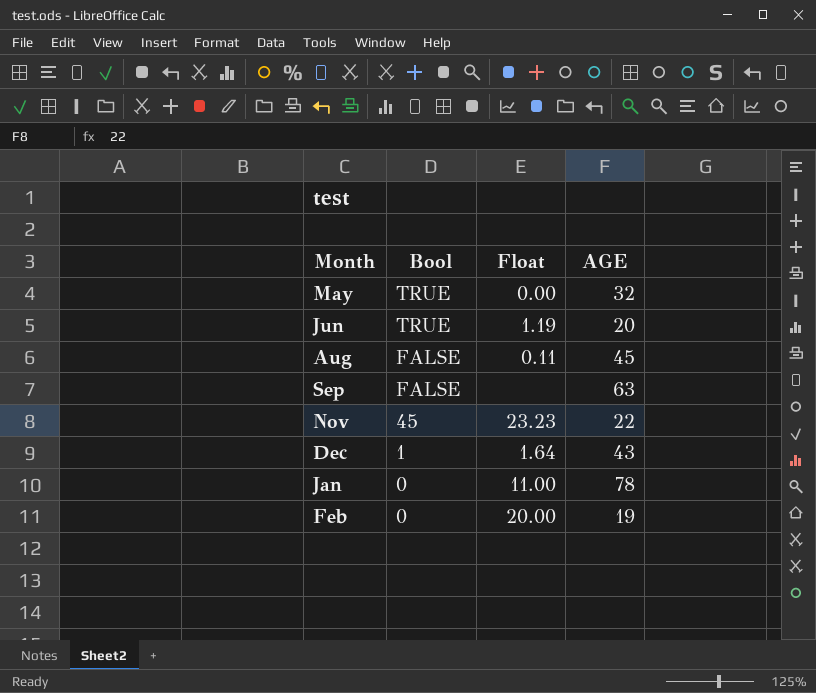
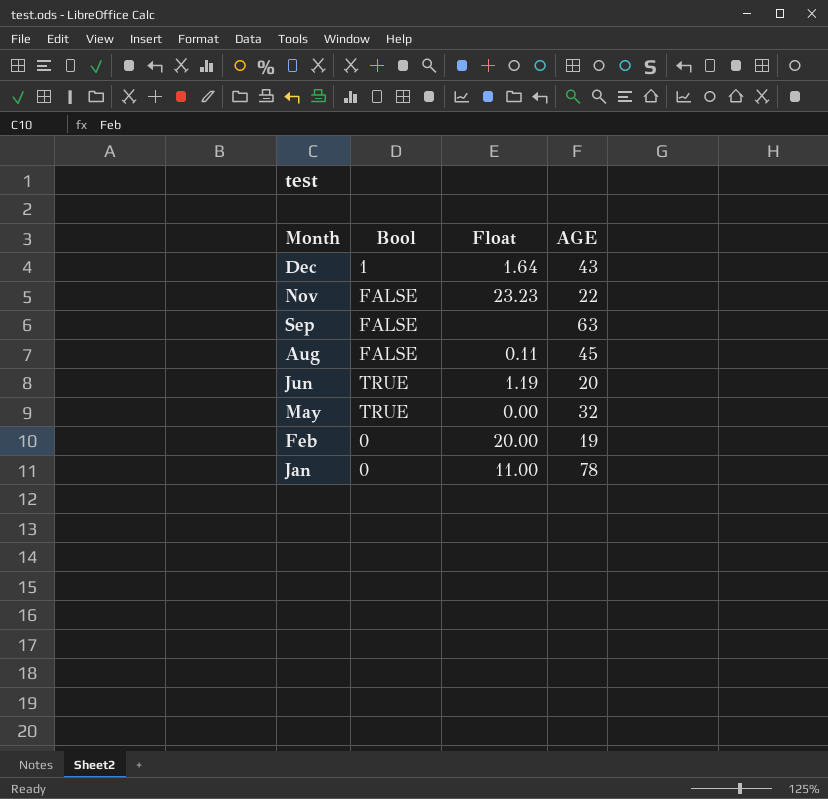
row order: Bool descending -> Month descending
Nov | Bool: 45 -> FALSE

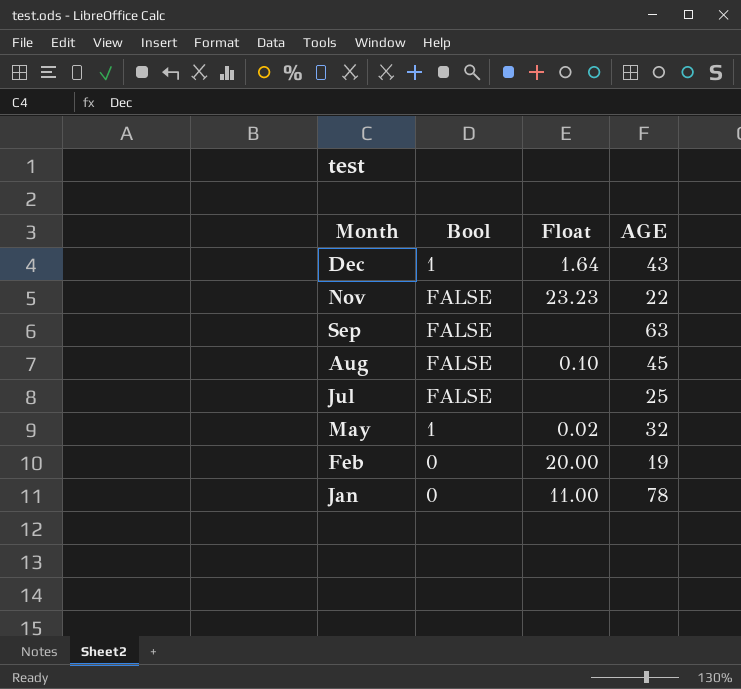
row Jun: TRUE | 1.19 | 20 -> none
Aug | Float: 0.11 -> 0.10
row Jul: none -> FALSE | none | 25
May | Bool: TRUE -> 1
May | Float: 0.00 -> 0.02

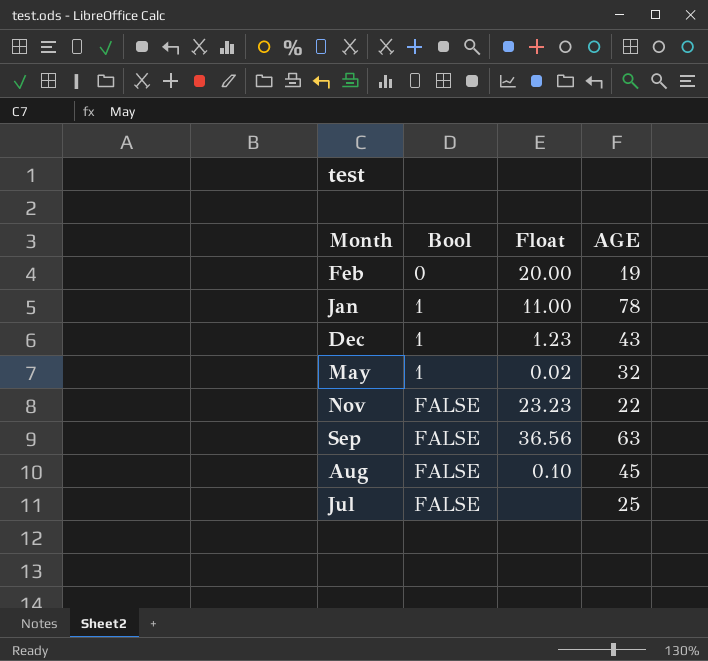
row order: Month descending -> Bool ascending
Jan | Bool: 0 -> 1
Dec | Float: 1.64 -> 1.23
Sep | Float: none -> 36.56

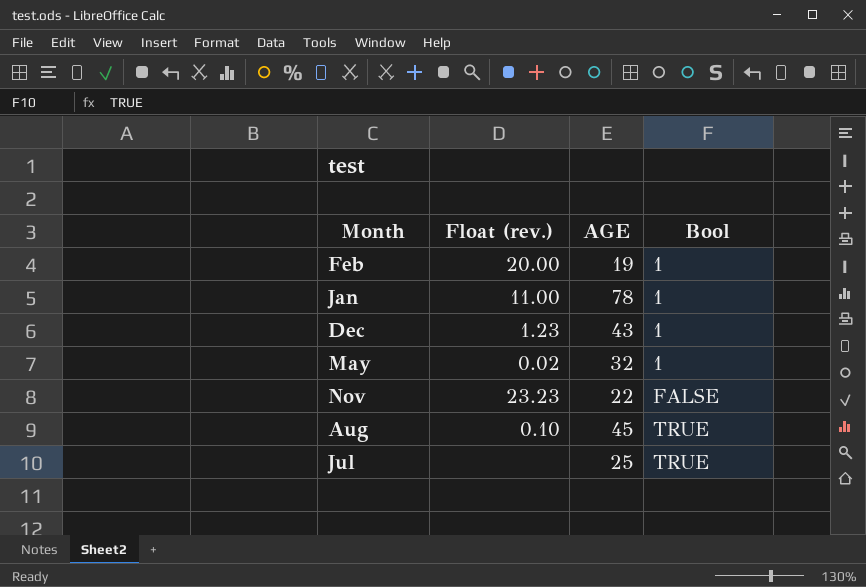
column name: Float -> Float (rev.)
column Bool | position: 2 -> 4
row Sep: FALSE | 36.56 | 63 -> none
Feb | Bool: 0 -> 1
Aug | Bool: FALSE -> TRUE
Jul | Bool: FALSE -> TRUE

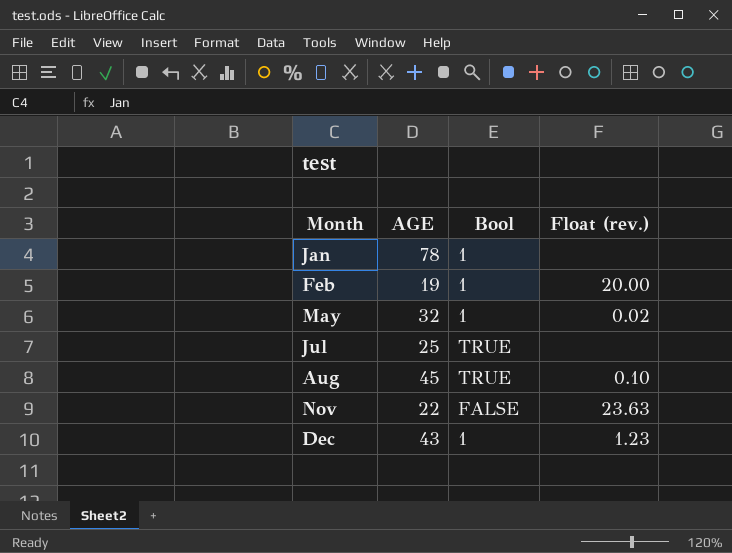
row order: Bool ascending -> Month ascending
column Float (rev.) | position: 2 -> 4
Jan | Float (rev.): 11.00 -> none
Nov | Float (rev.): 23.23 -> 23.63

